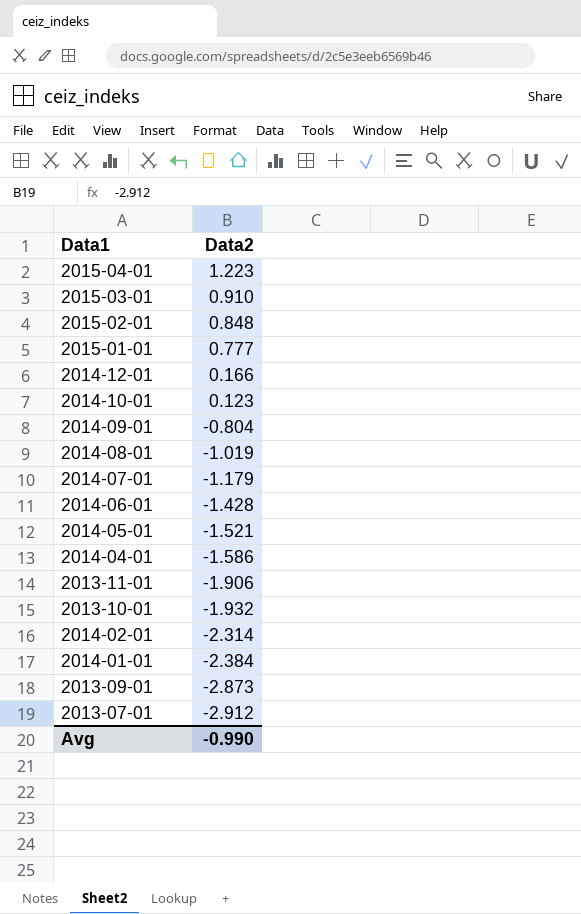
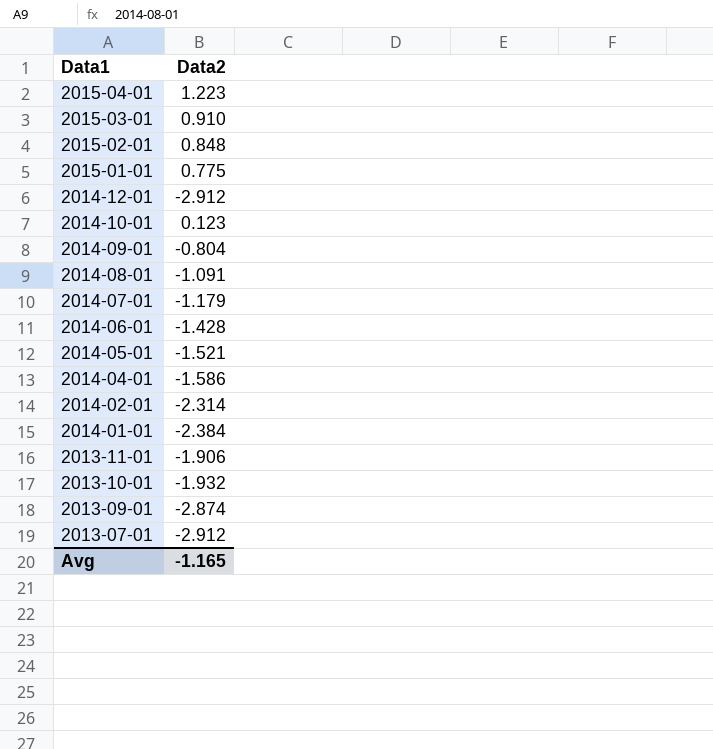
row order: Data2 descending -> Data1 descending
2015-01-01 | Data2: 0.777 -> 0.775
2014-12-01 | Data2: 0.166 -> -2.912
2014-08-01 | Data2: -1.019 -> -1.091
2013-09-01 | Data2: -2.873 -> -2.874
Avg | Data2: -0.990 -> -1.165

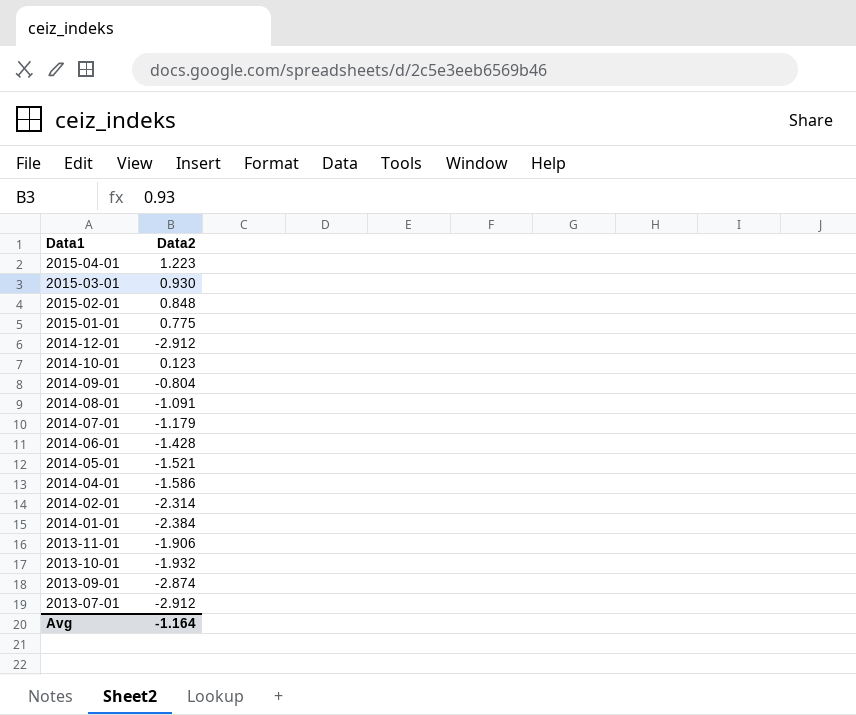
2015-03-01 | Data2: 0.910 -> 0.930
Avg | Data2: -1.165 -> -1.164

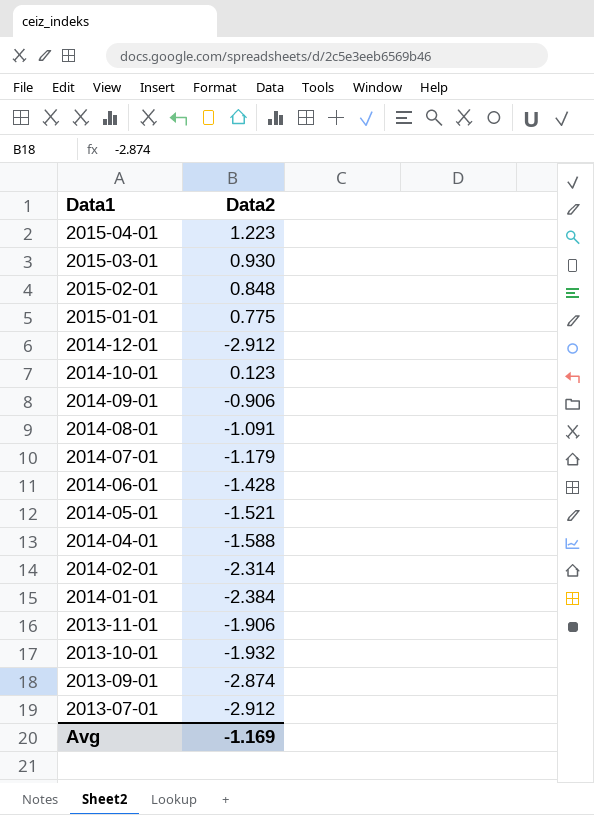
2014-09-01 | Data2: -0.804 -> -0.906
2014-04-01 | Data2: -1.586 -> -1.588
Avg | Data2: -1.164 -> -1.169

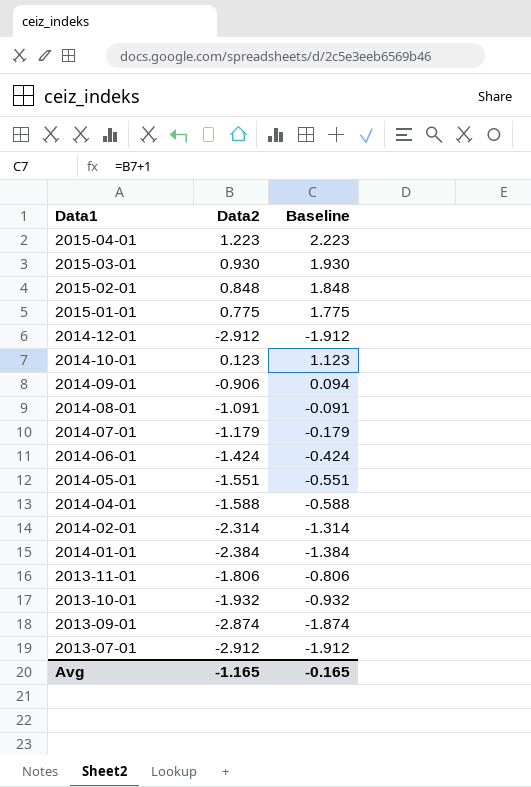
column Baseline | formula: none -> [Data2] + 1
2014-06-01 | Data2: -1.428 -> -1.424
2014-05-01 | Data2: -1.521 -> -1.551
2013-11-01 | Data2: -1.906 -> -1.806
Avg | Data2: -1.169 -> -1.165

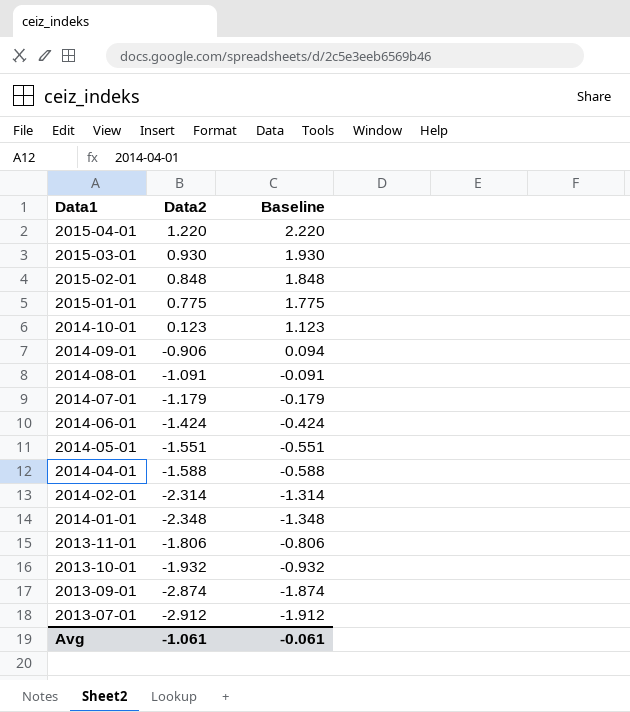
row 2014-12-01: -2.912 | -1.912 -> none
2015-04-01 | Data2: 1.223 -> 1.220
2015-04-01 | Baseline: 2.223 -> 2.220
2014-01-01 | Data2: -2.384 -> -2.348
2014-01-01 | Baseline: -1.384 -> -1.348
Avg | Data2: -1.165 -> -1.061
Avg | Baseline: -0.165 -> -0.061

